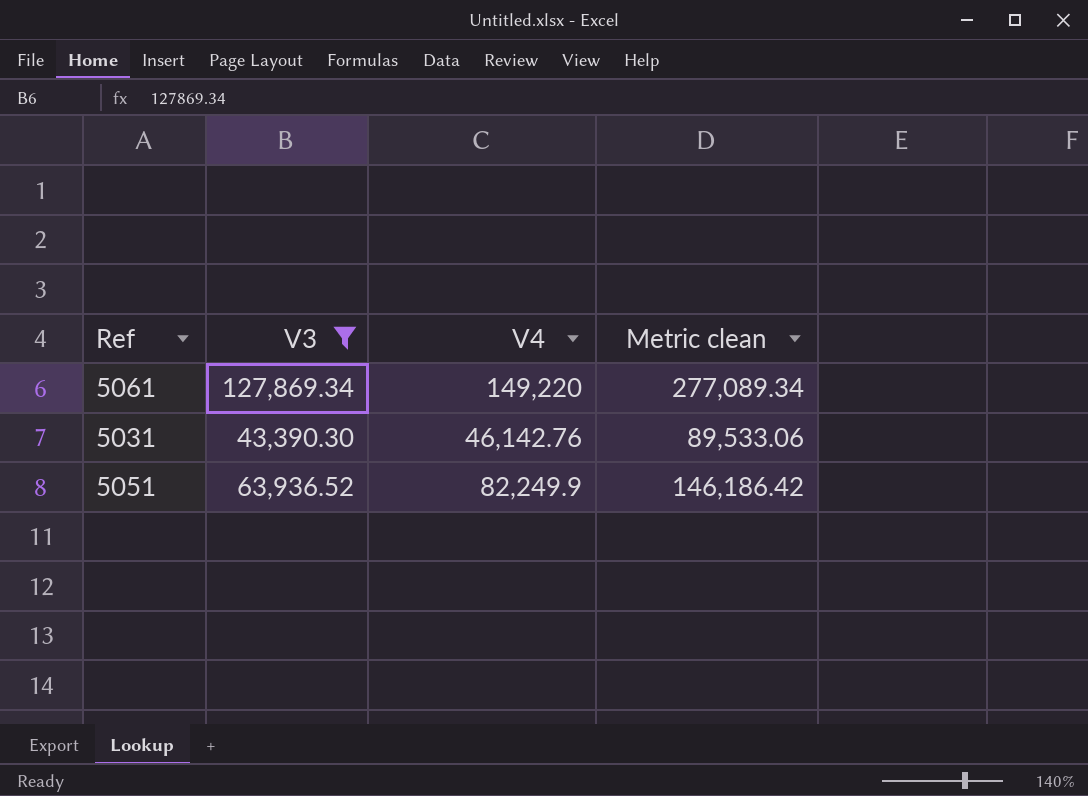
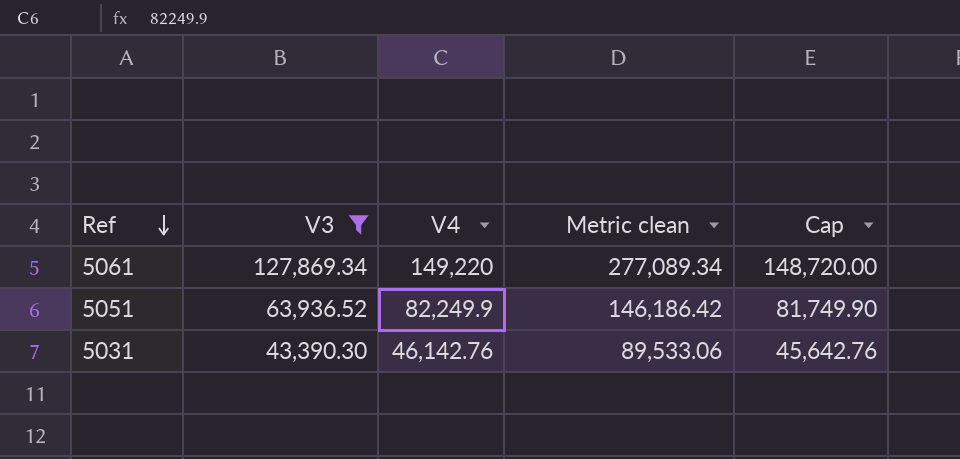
row order: none -> Ref descending
column Cap | formula: none -> [V4] - 500

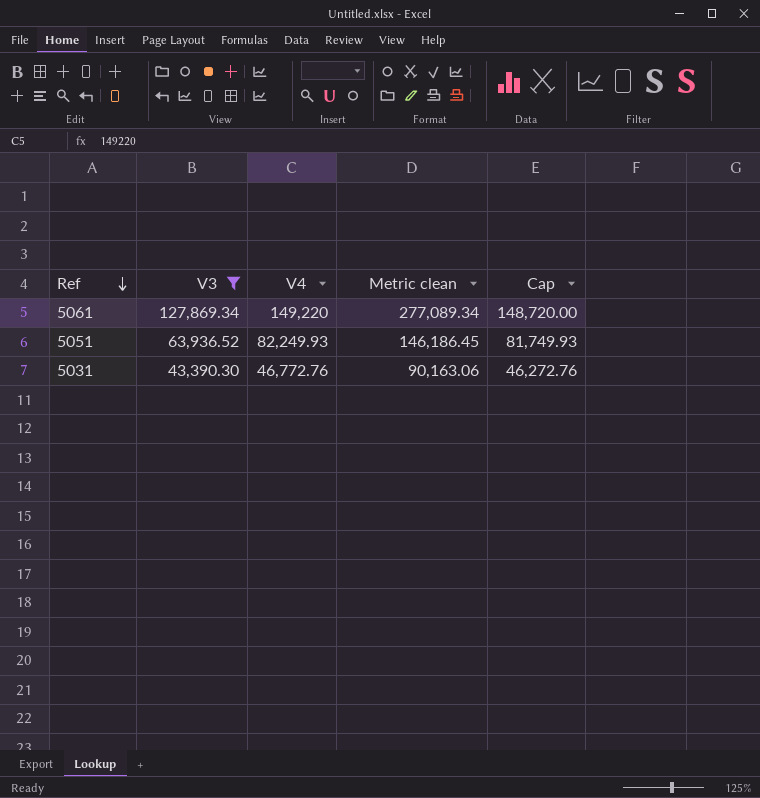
5051 | V4: 82,249.9 -> 82,249.93
5051 | Metric clean: 146,186.42 -> 146,186.45
5051 | Cap: 81,749.90 -> 81,749.93
5031 | V4: 46,142.76 -> 46,772.76
5031 | Metric clean: 89,533.06 -> 90,163.06
5031 | Cap: 45,642.76 -> 46,272.76

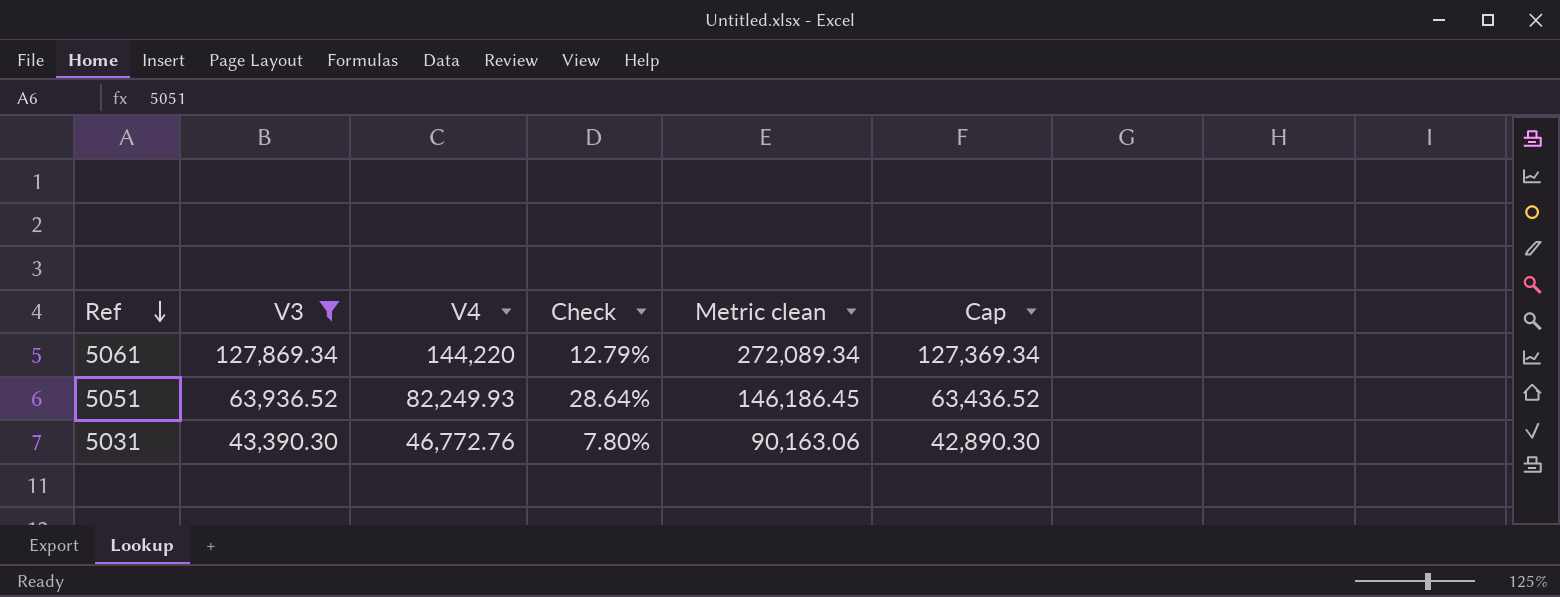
column Check | formula: none -> ([V4] - [V3]) / [V3]
column Cap | formula: [V4] - 500 -> [V3] - 500
5061 | V4: 149,220 -> 144,220
5061 | Metric clean: 277,089.34 -> 272,089.34

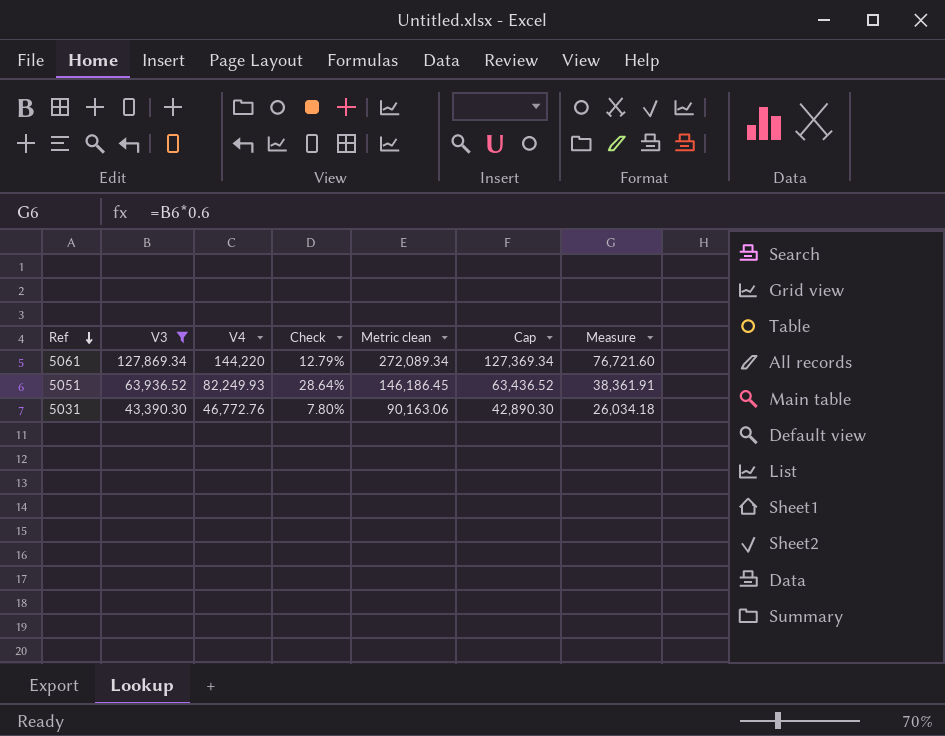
column Measure | formula: none -> [V3] * 0.6

